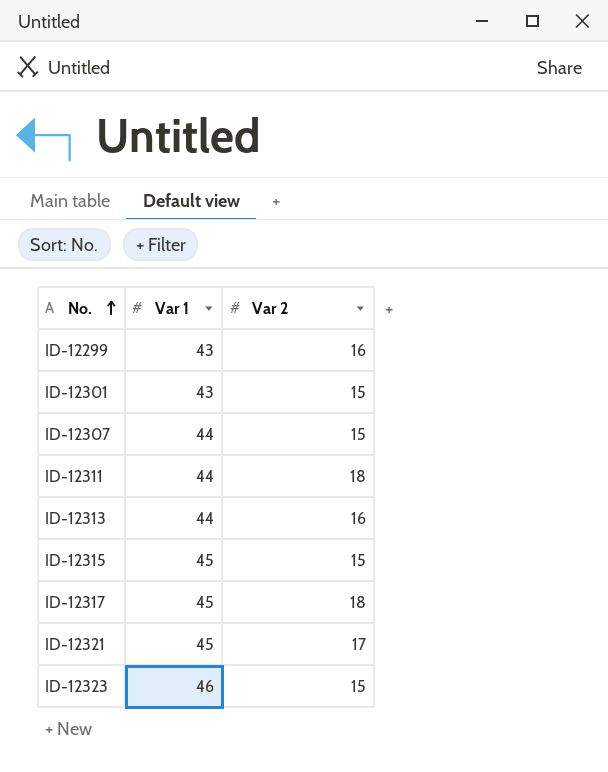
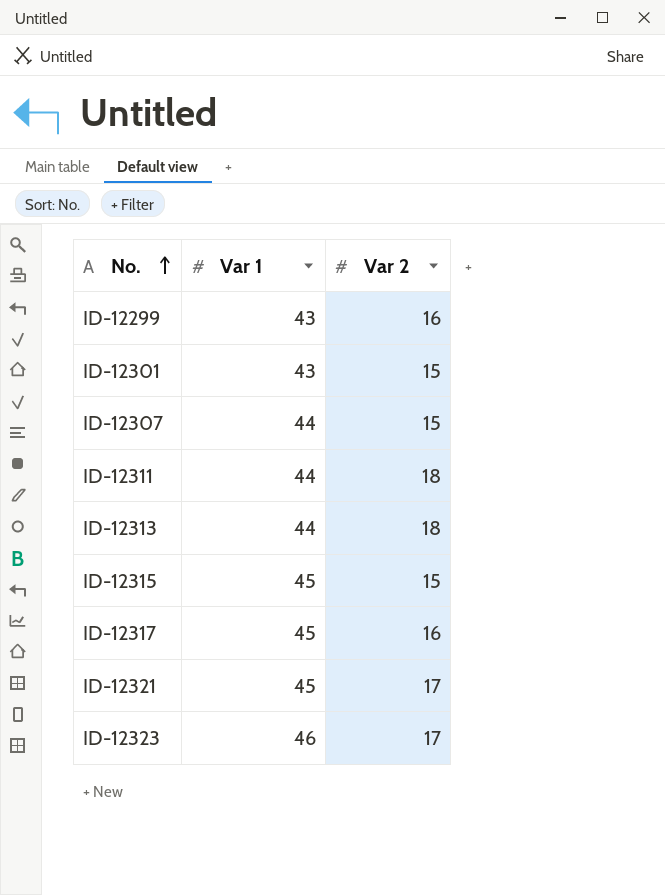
ID-12313 | Var 2: 16 -> 18
ID-12317 | Var 2: 18 -> 16
ID-12323 | Var 2: 15 -> 17

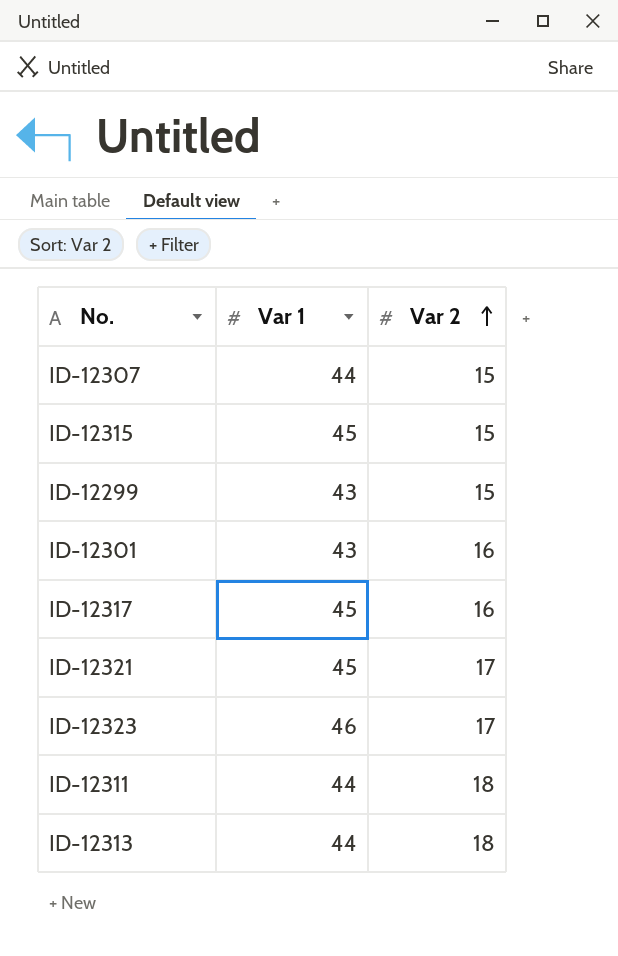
row order: No. ascending -> Var 2 ascending
ID-12299 | Var 2: 16 -> 15
ID-12301 | Var 2: 15 -> 16

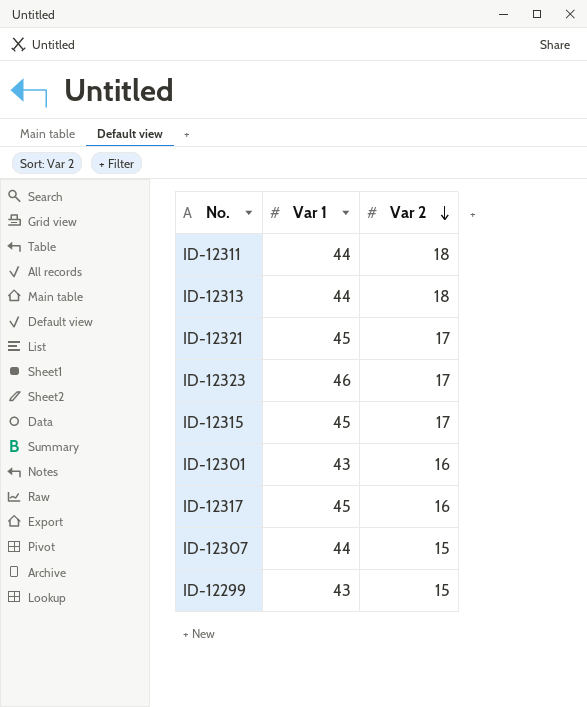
row order: Var 2 ascending -> Var 2 descending
ID-12315 | Var 2: 15 -> 17

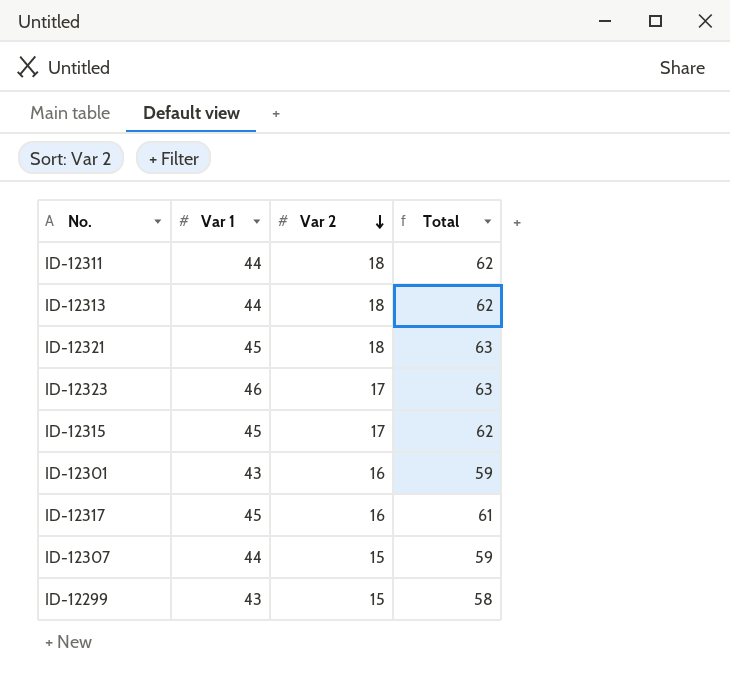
column Total | formula: none -> [Var 1] + [Var 2]
ID-12321 | Var 2: 17 -> 18

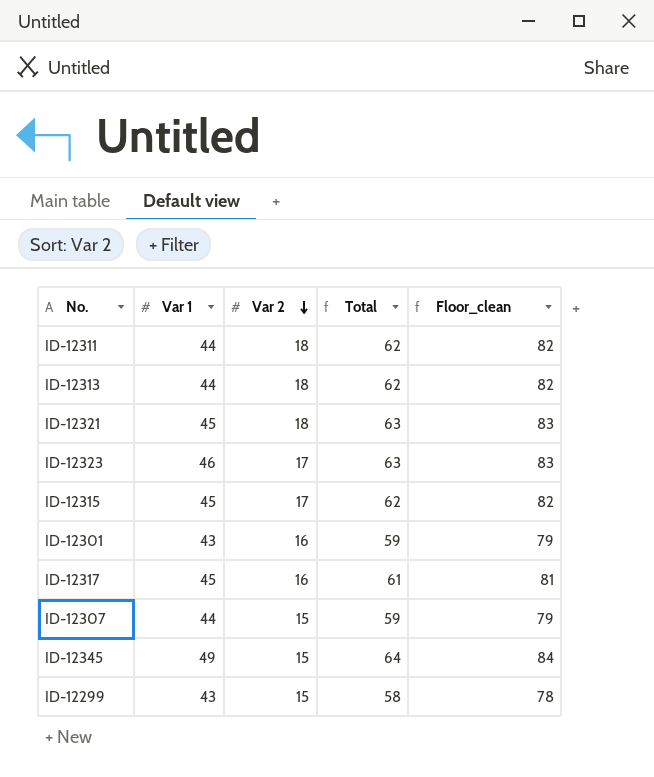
column Floor_clean | formula: none -> [Total] + 20
row ID-12345: none -> 49 | 15 | 64 | 84

